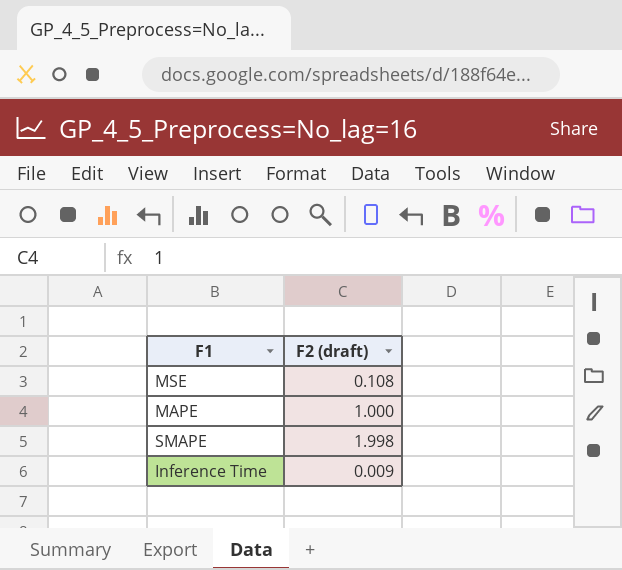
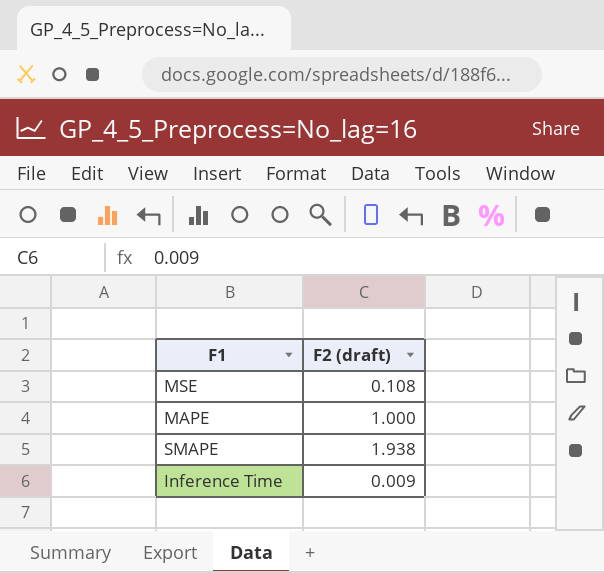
SMAPE | F2 (draft): 1.998 -> 1.938

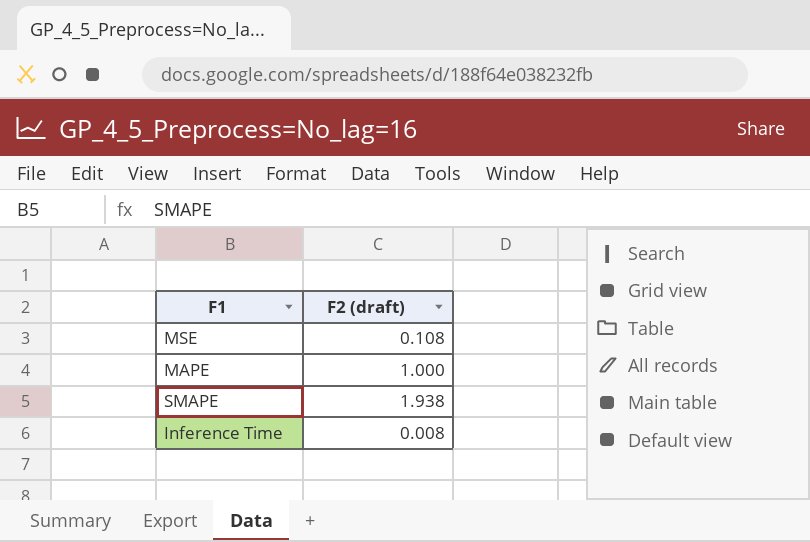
Inference Time | F2 (draft): 0.009 -> 0.008

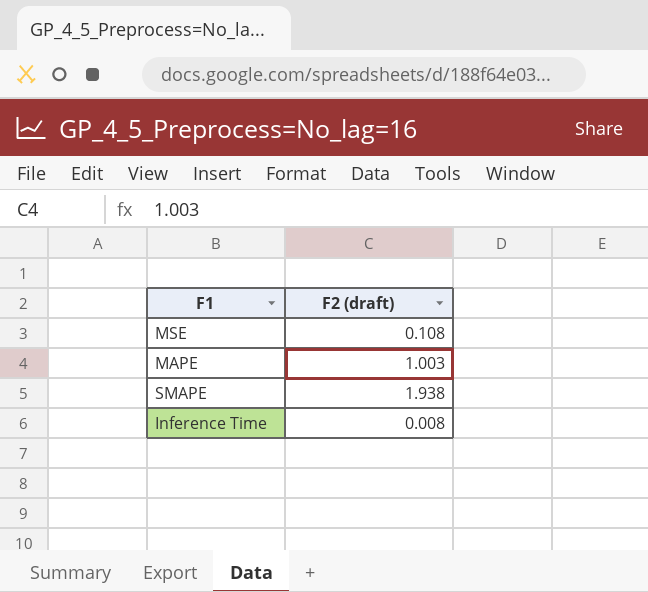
MAPE | F2 (draft): 1.000 -> 1.003

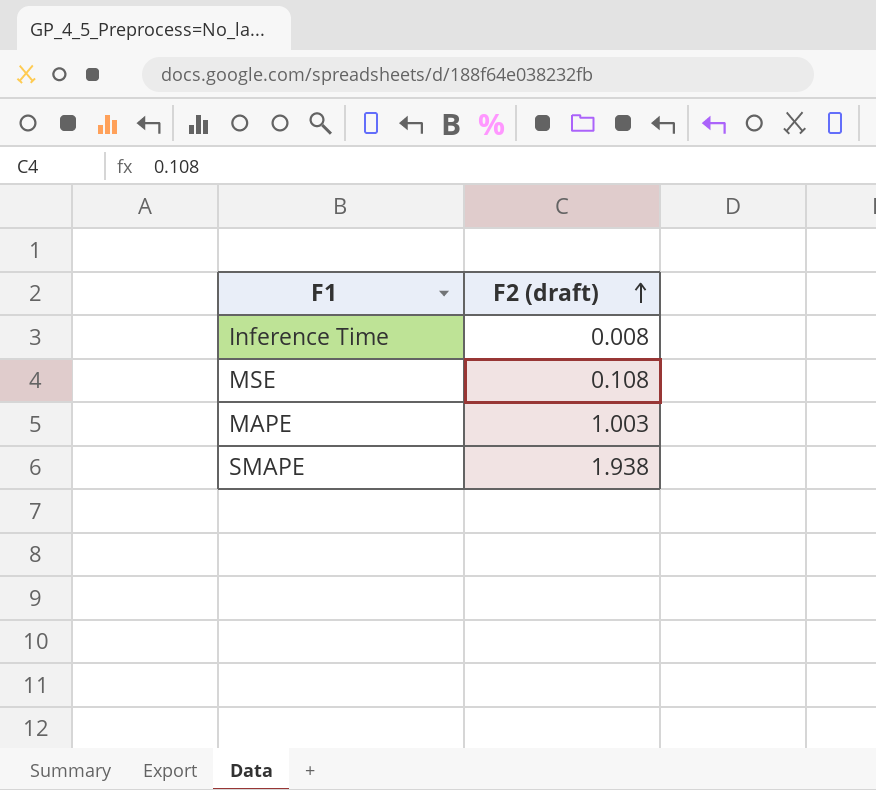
row order: none -> F2 (draft) ascending

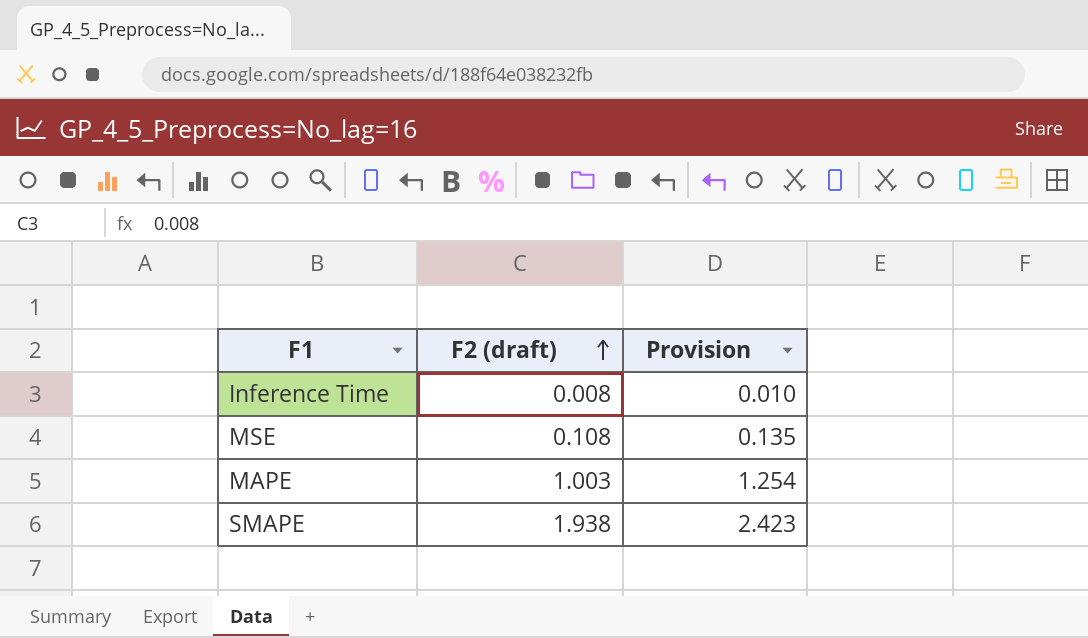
column Provision | formula: none -> [F2 (draft)] * 1.25

